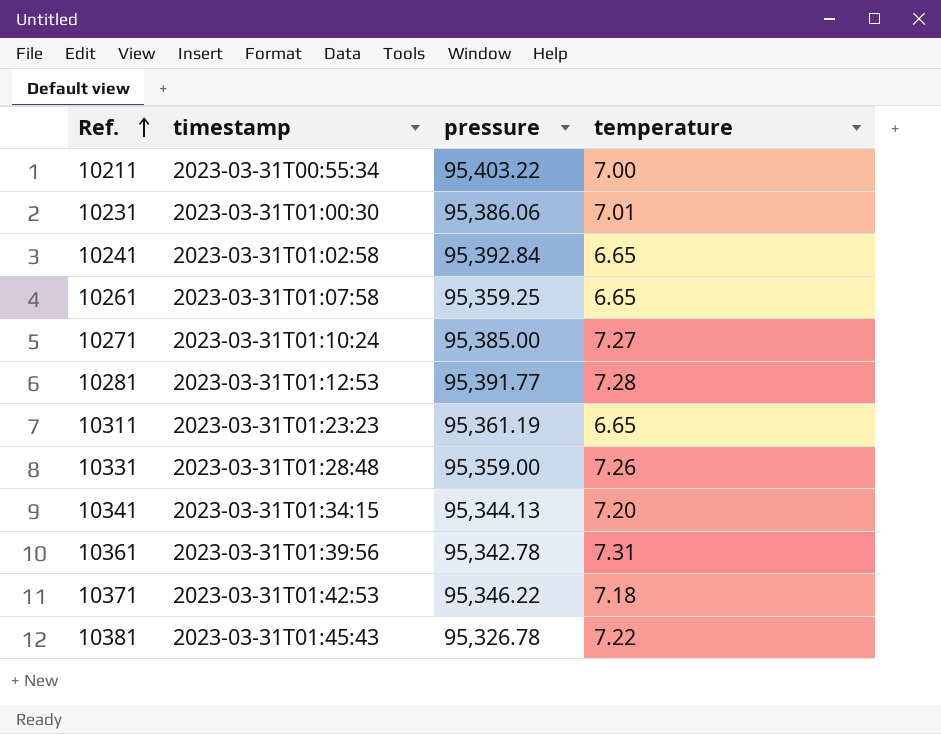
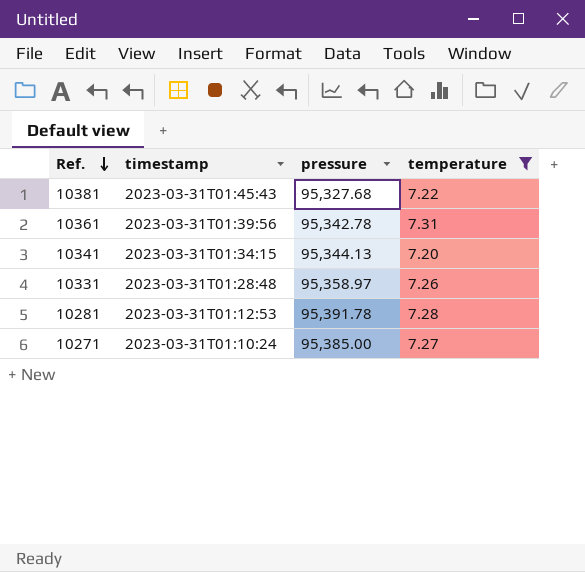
filter: none -> temperature >= 7.20
row order: Ref. ascending -> Ref. descending
10381 | pressure: 95,326.78 -> 95,327.68
10331 | pressure: 95,359.00 -> 95,358.97
10281 | pressure: 95,391.77 -> 95,391.78

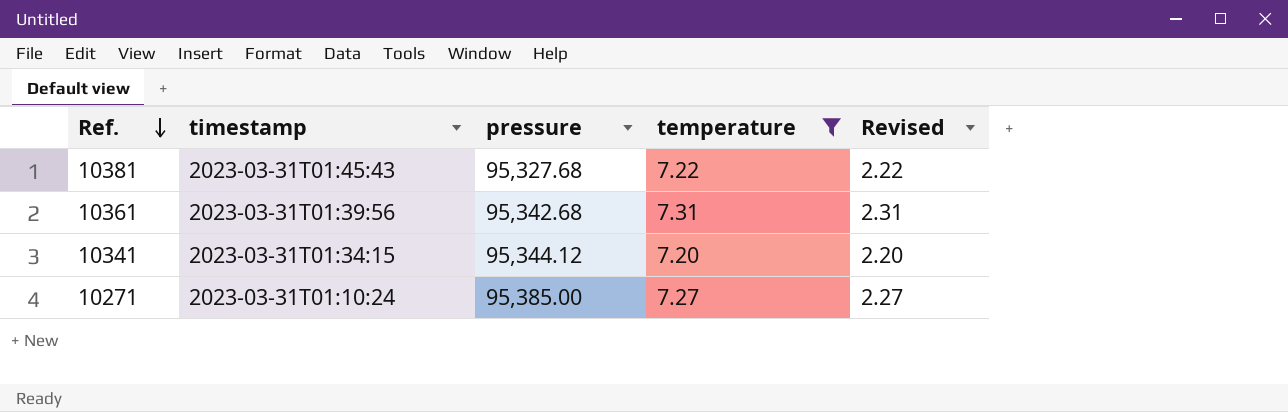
column Revised | formula: none -> [temperature] - 5
row 10331: 2023-03-31T01:28:48 | 95,358.97 | 7.26 -> none
row 10281: 2023-03-31T01:12:53 | 95,391.78 | 7.28 -> none
10361 | pressure: 95,342.78 -> 95,342.68
10341 | pressure: 95,344.13 -> 95,344.12

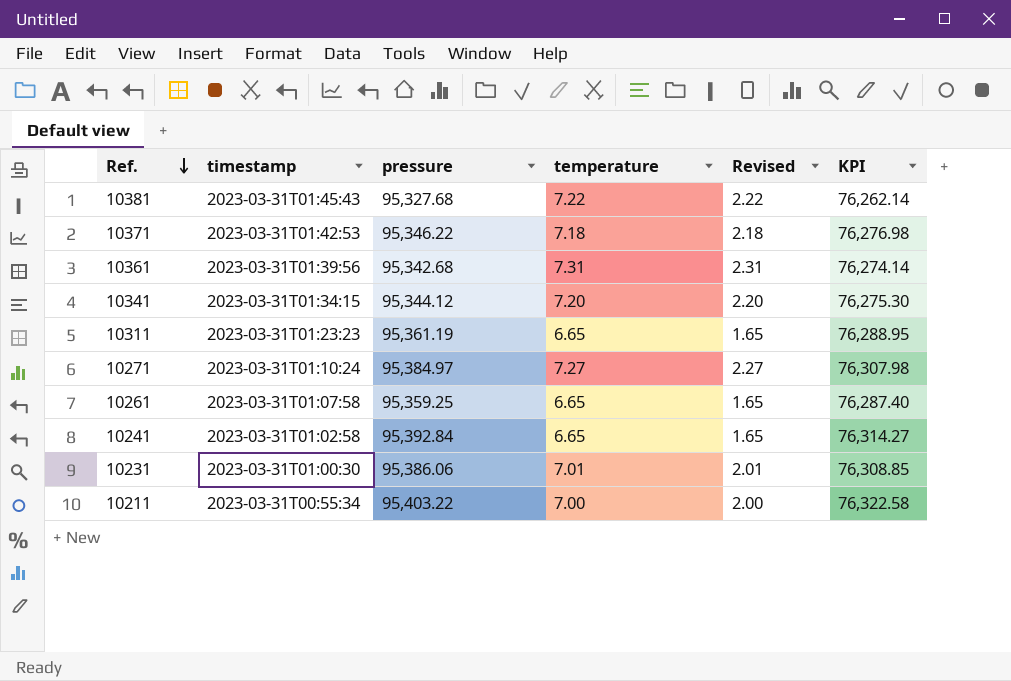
filter: temperature >= 7.20 -> none
column KPI | formula: none -> [pressure] * 0.8
10271 | pressure: 95,385.00 -> 95,384.97

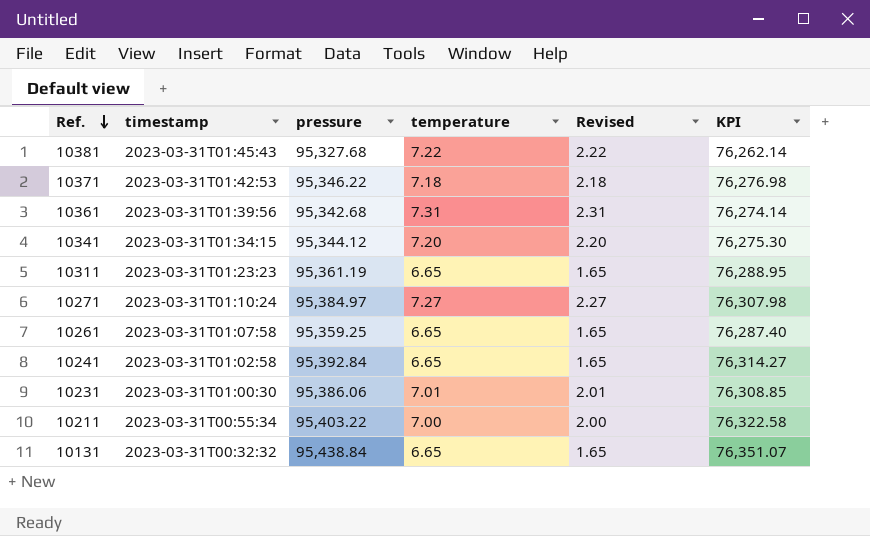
row 10131: none -> 2023-03-31T00:32:32 | 95,438.84 | 6.65 | 1.65 | 76,351.07

